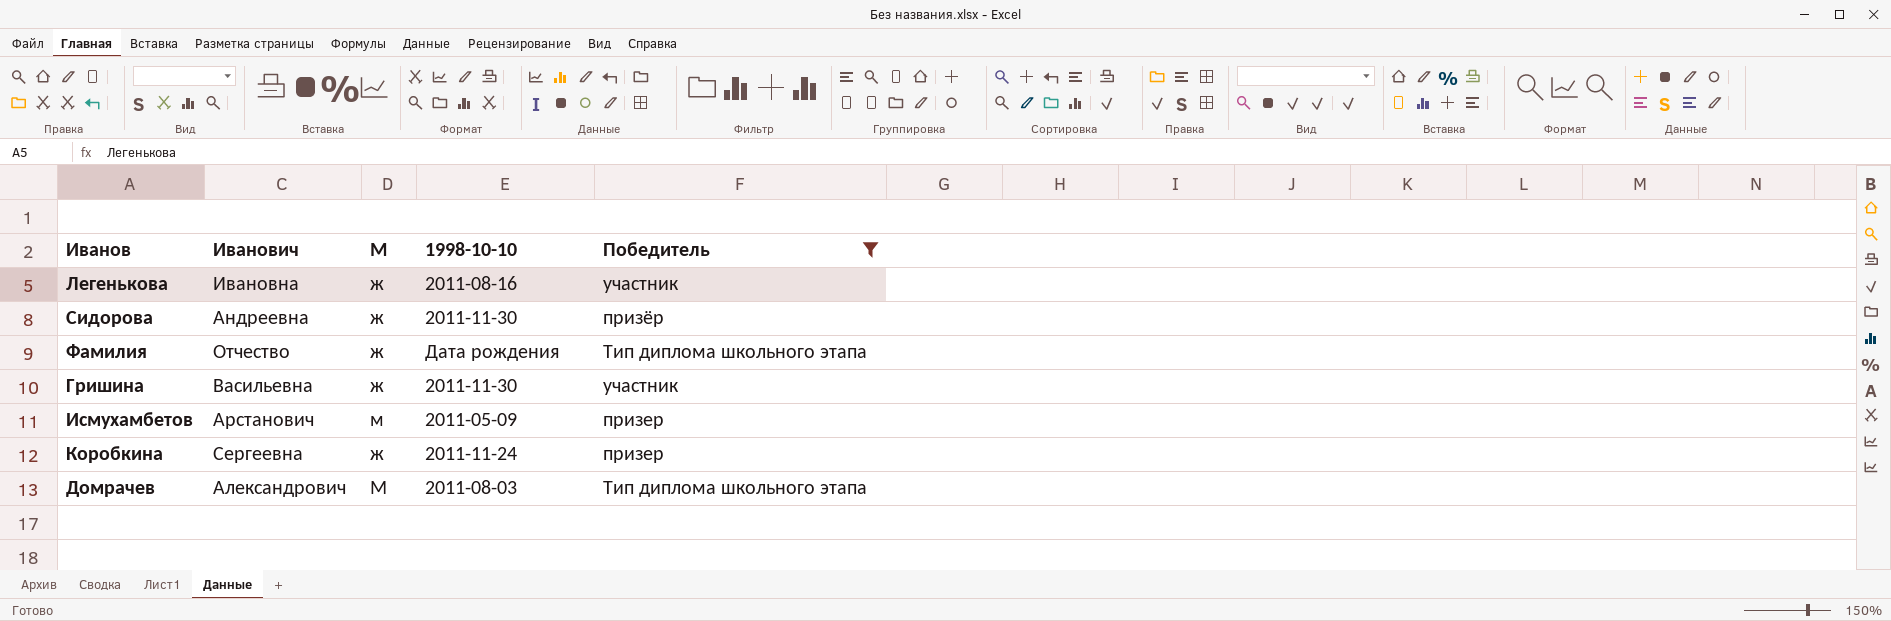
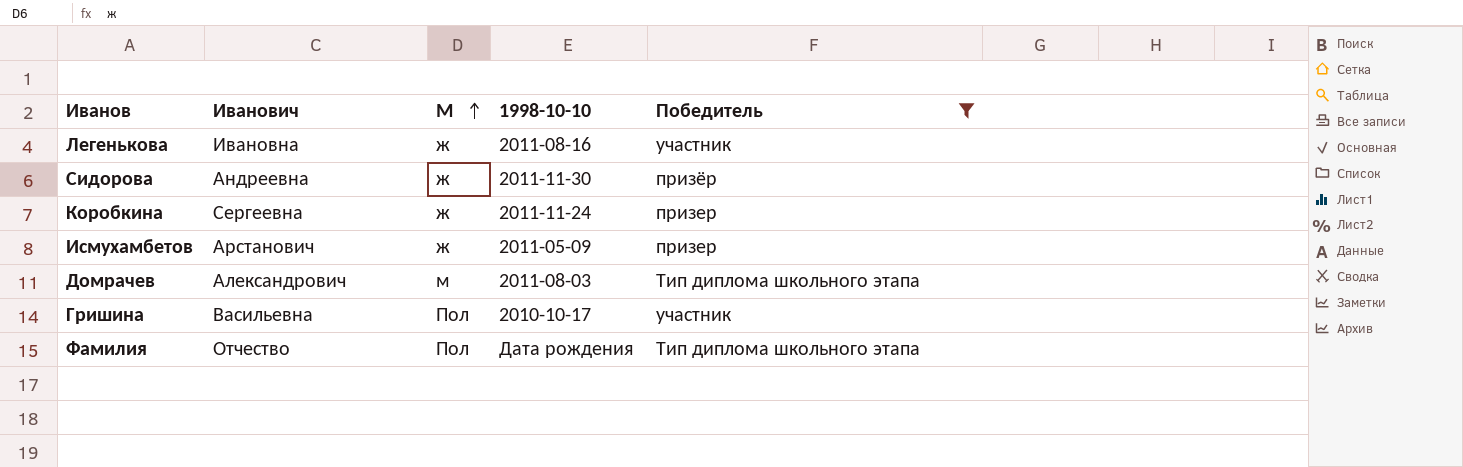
row order: none -> М ascending
Исмухамбетов | М: м -> ж
Домрачев | М: М -> м
Гришина | М: ж -> Пол
Гришина | 1998-10-10: 2011-11-30 -> 2010-10-17
Фамилия | М: ж -> Пол

